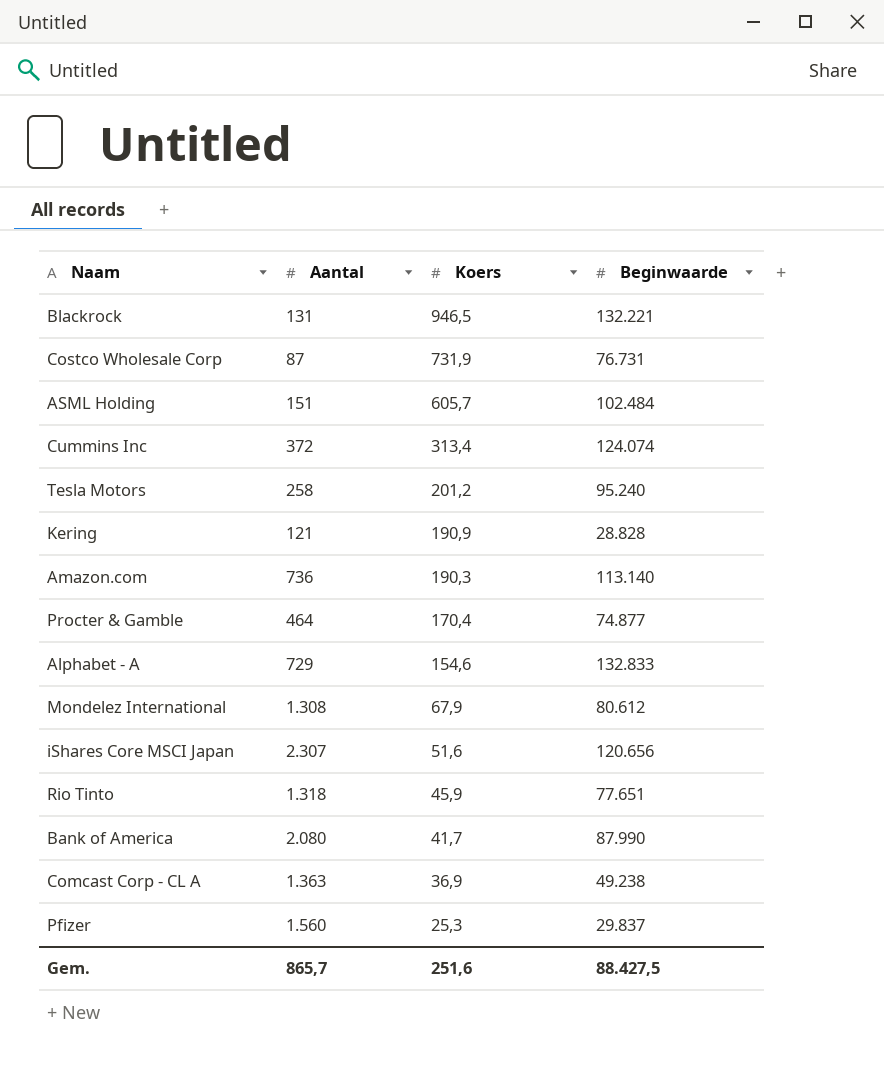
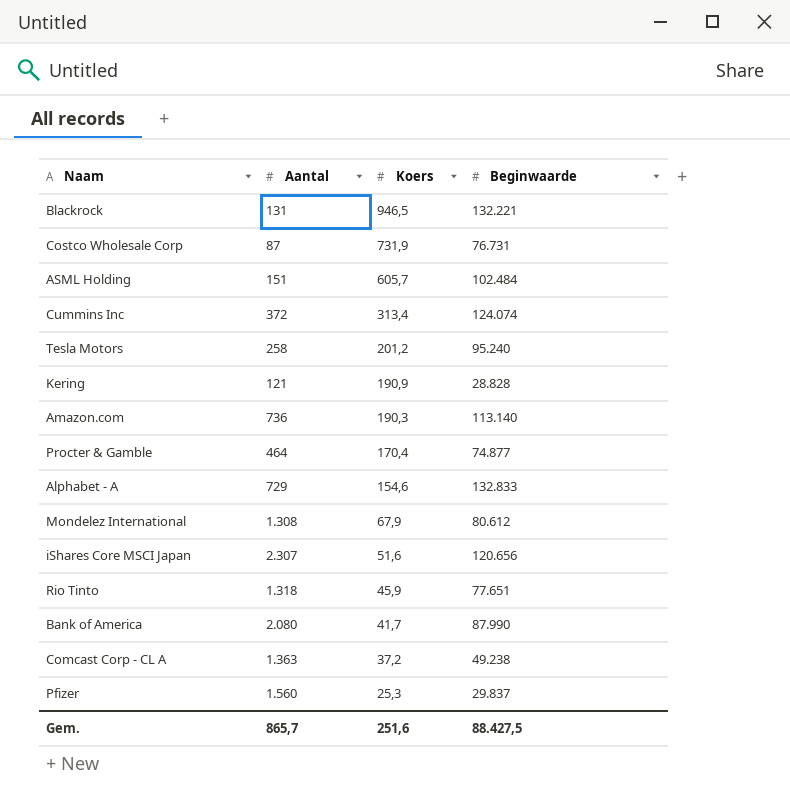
Comcast Corp - CL A | Koers: 36,9 -> 37,2

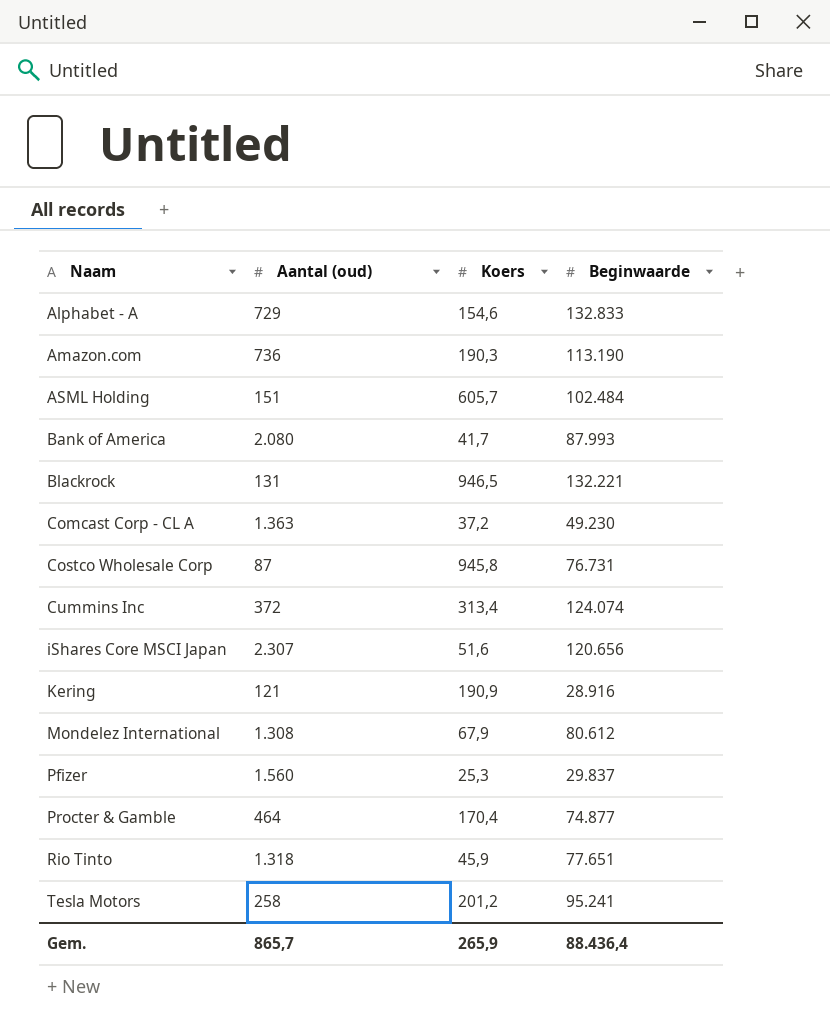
row order: Koers descending -> Naam ascending
column name: Aantal -> Aantal (oud)
Amazon.com | Beginwaarde: 113.140 -> 113.190
Bank of America | Beginwaarde: 87.990 -> 87.993
Comcast Corp - CL A | Beginwaarde: 49.238 -> 49.230
Costco Wholesale Corp | Koers: 731,9 -> 945,8
Kering | Beginwaarde: 28.828 -> 28.916
Tesla Motors | Beginwaarde: 95.240 -> 95.241
Gem. | Koers: 251,6 -> 265,9
Gem. | Beginwaarde: 88.427,5 -> 88.436,4

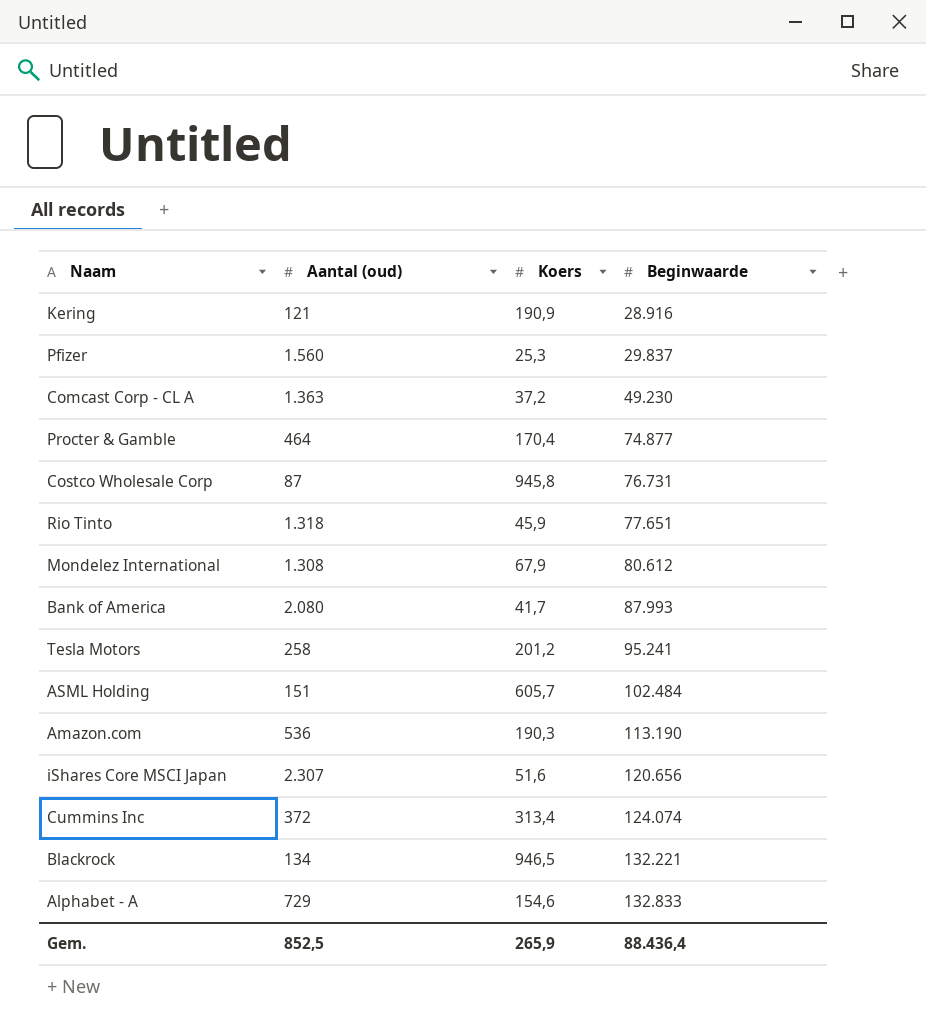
row order: Naam ascending -> Beginwaarde ascending
Amazon.com | Aantal (oud): 736 -> 536
Blackrock | Aantal (oud): 131 -> 134
Gem. | Aantal (oud): 865,7 -> 852,5

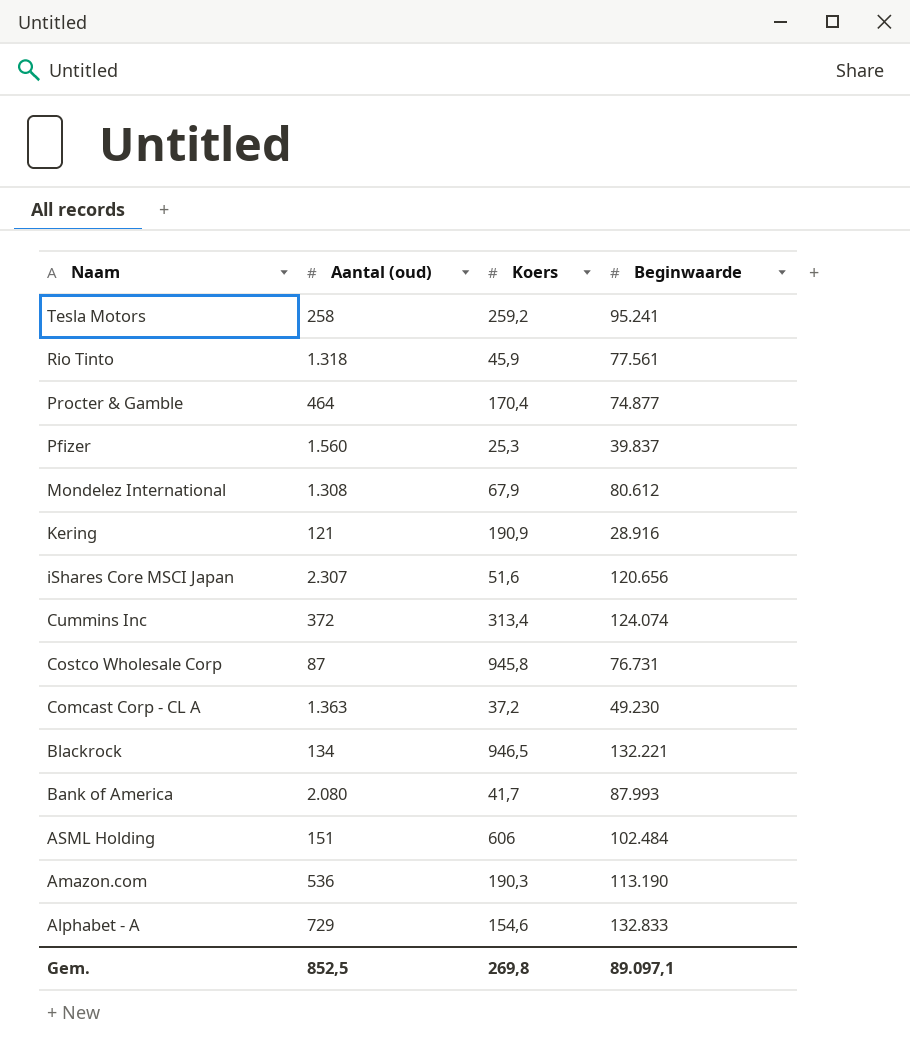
row order: Beginwaarde ascending -> Naam descending
Tesla Motors | Koers: 201,2 -> 259,2
Rio Tinto | Beginwaarde: 77.651 -> 77.561
Pfizer | Beginwaarde: 29.837 -> 39.837
ASML Holding | Koers: 605,7 -> 606
Gem. | Koers: 265,9 -> 269,8
Gem. | Beginwaarde: 88.436,4 -> 89.097,1

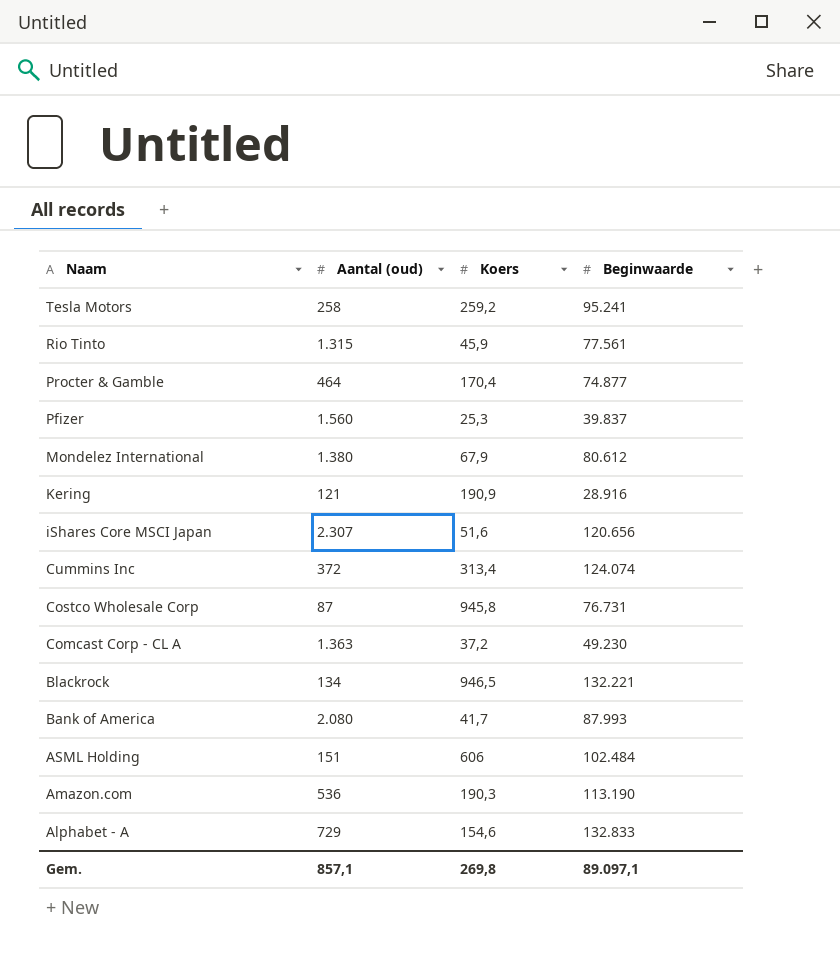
Rio Tinto | Aantal (oud): 1.318 -> 1.315
Mondelez International | Aantal (oud): 1.308 -> 1.380
Gem. | Aantal (oud): 852,5 -> 857,1

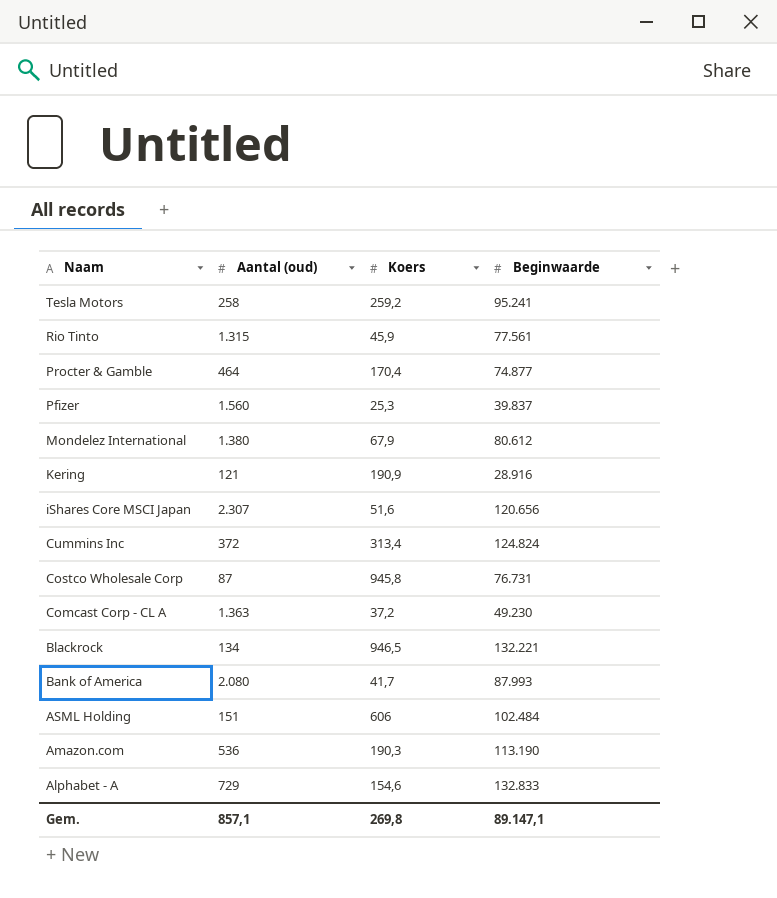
Cummins Inc | Beginwaarde: 124.074 -> 124.824
Gem. | Beginwaarde: 89.097,1 -> 89.147,1

